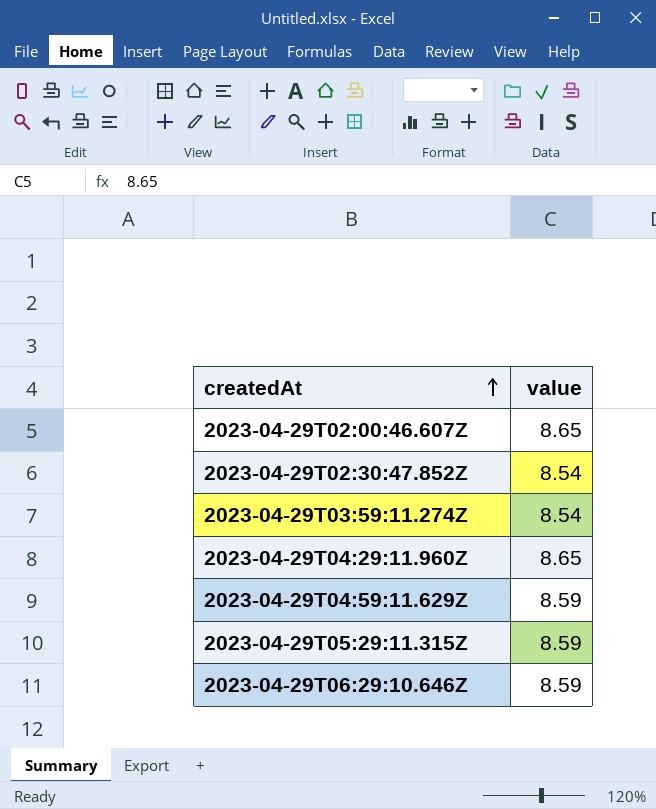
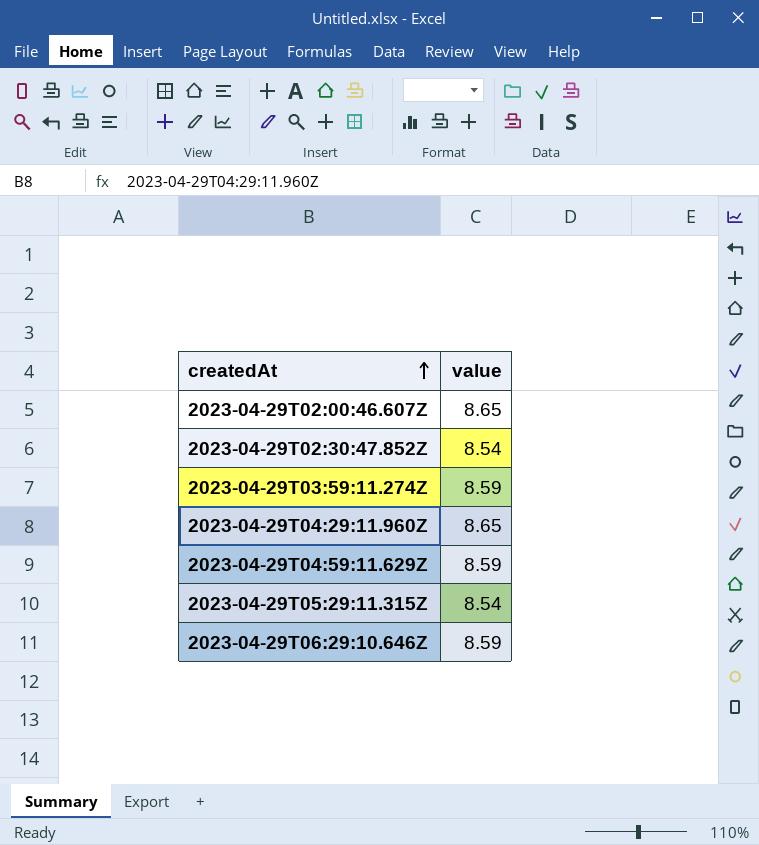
2023-04-29T03:59:11.274Z | value: 8.54 -> 8.59
2023-04-29T05:29:11.315Z | value: 8.59 -> 8.54

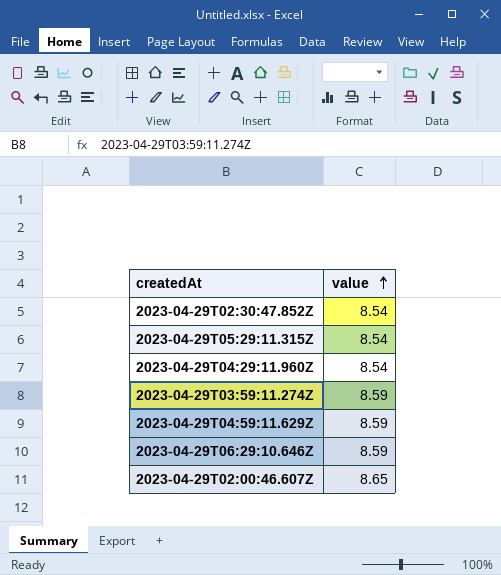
row order: createdAt ascending -> value ascending
2023-04-29T04:29:11.960Z | value: 8.65 -> 8.54

